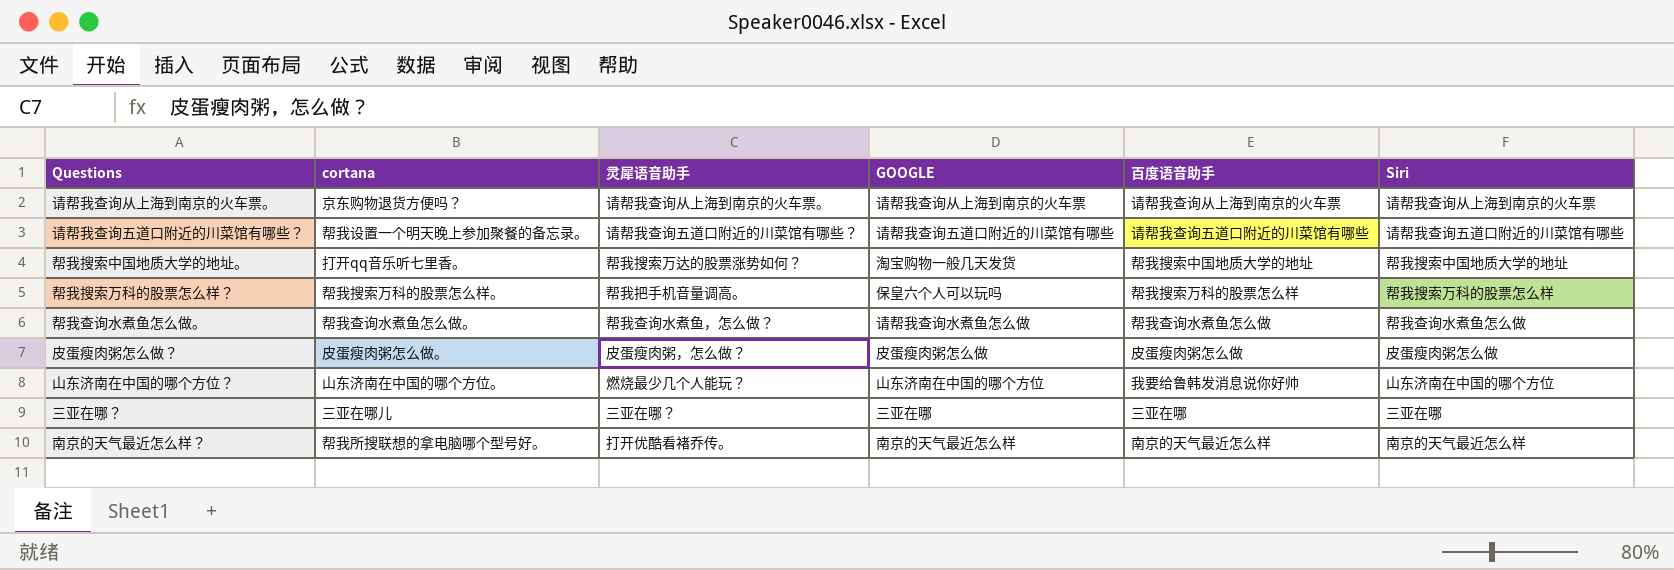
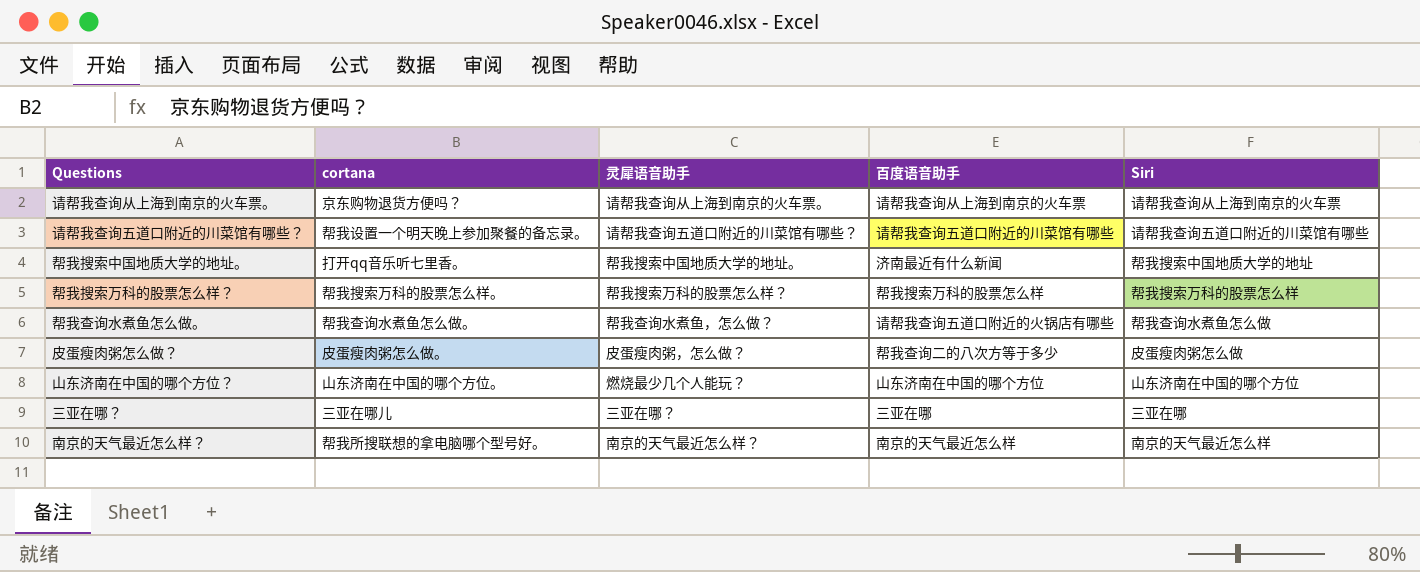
column GOOGLE | position: 4 -> none
帮我搜索中国地质大学的地址。 | 灵犀语音助手: 帮我搜索万达的股票涨势如何？ -> 帮我搜索中国地质大学的地址。
帮我搜索中国地质大学的地址。 | 百度语音助手: 帮我搜索中国地质大学的地址 -> 济南最近有什么新闻
帮我搜索万科的股票怎么样？ | 灵犀语音助手: 帮我把手机音量调高。 -> 帮我搜索万科的股票怎么样？
帮我查询水煮鱼怎么做。 | 百度语音助手: 帮我查询水煮鱼怎么做 -> 请帮我查询五道口附近的火锅店有哪些
皮蛋瘦肉粥怎么做？ | 百度语音助手: 皮蛋瘦肉粥怎么做 -> 帮我查询二的八次方等于多少
山东济南在中国的哪个方位？ | 百度语音助手: 我要给鲁韩发消息说你好帅 -> 山东济南在中国的哪个方位
南京的天气最近怎么样？ | 灵犀语音助手: 打开优酷看褚乔传。 -> 南京的天气最近怎么样？

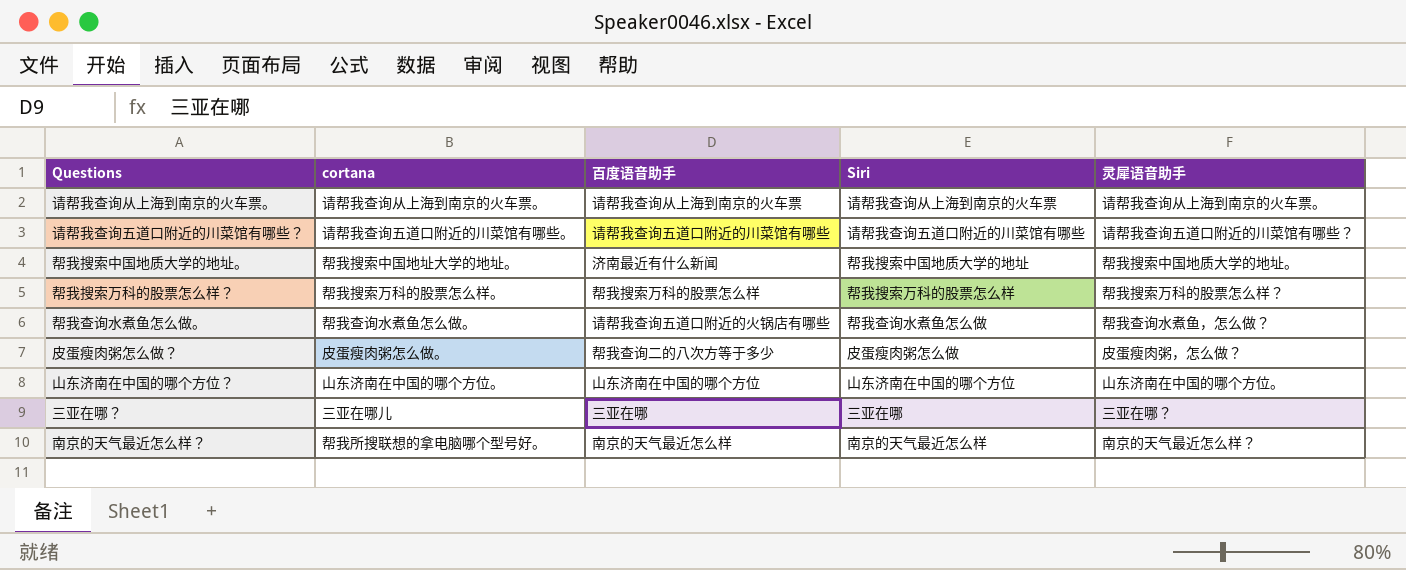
column 灵犀语音助手 | position: 3 -> 5
请帮我查询从上海到南京的火车票。 | cortana: 京东购物退货方便吗？ -> 请帮我查询从上海到南京的火车票。
请帮我查询五道口附近的川菜馆有哪些？ | cortana: 帮我设置一个明天晚上参加聚餐的备忘录。 -> 请帮我查询五道口附近的川菜馆有哪些。
帮我搜索中国地质大学的地址。 | cortana: 打开qq音乐听七里香。 -> 帮我搜索中国地址大学的地址。
山东济南在中国的哪个方位？ | 灵犀语音助手: 燃烧最少几个人能玩？ -> 山东济南在中国的哪个方位。

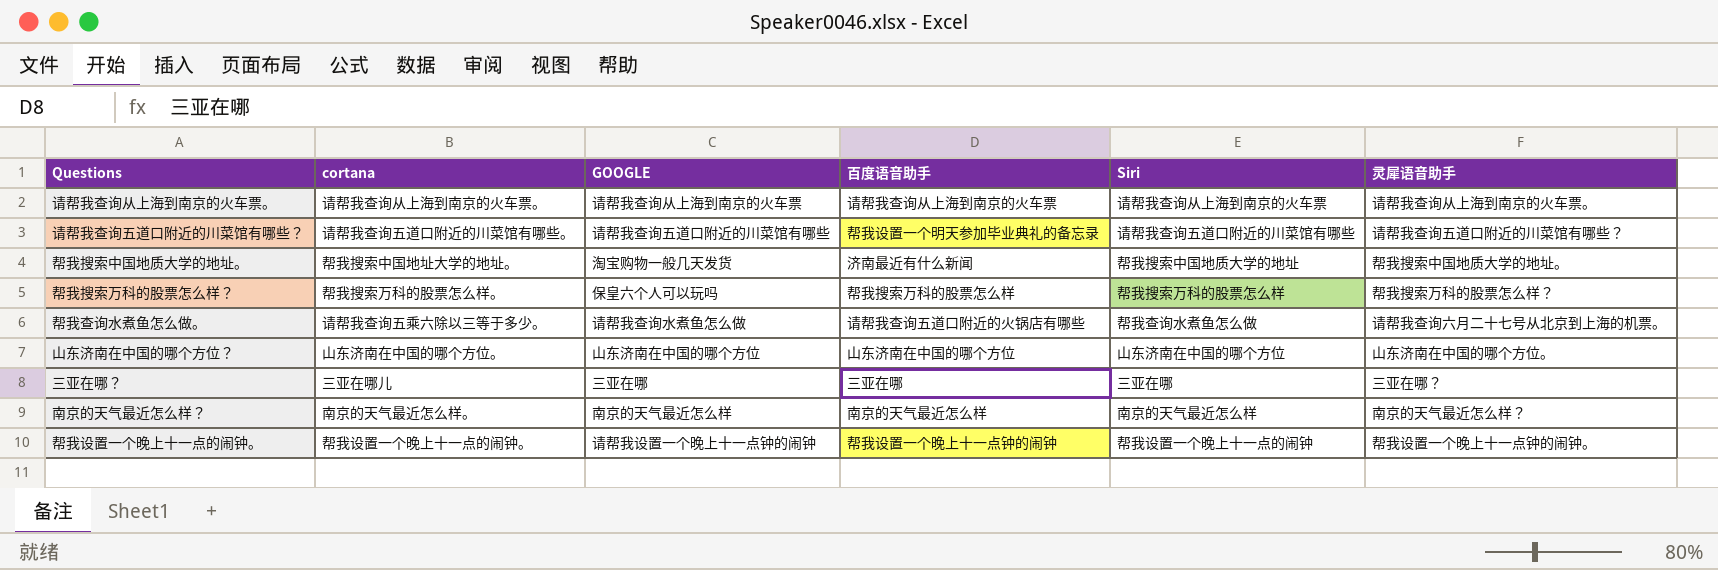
column GOOGLE | position: none -> 3
row 皮蛋瘦肉粥怎么做？: 皮蛋瘦肉粥怎么做。 | 帮我查询二的八次方等于多少 | 皮蛋瘦肉粥怎么做 | 皮蛋瘦肉粥，怎么做？ -> none
请帮我查询五道口附近的川菜馆有哪些？ | 百度语音助手: 请帮我查询五道口附近的川菜馆有哪些 -> 帮我设置一个明天参加毕业典礼的备忘录
帮我查询水煮鱼怎么做。 | cortana: 帮我查询水煮鱼怎么做。 -> 请帮我查询五乘六除以三等于多少。
帮我查询水煮鱼怎么做。 | 灵犀语音助手: 帮我查询水煮鱼，怎么做？ -> 请帮我查询六月二十七号从北京到上海的机票。
南京的天气最近怎么样？ | cortana: 帮我所搜联想的拿电脑哪个型号好。 -> 南京的天气最近怎么样。
row 帮我设置一个晚上十一点的闹钟。: none -> 帮我设置一个晚上十一点的闹钟。 | 请帮我设置一个晚上十一点钟的闹钟 | 帮我设置一个晚上十一点钟的闹钟 | 帮我设置一个晚上十一点的闹钟 | 帮我设置一个晚上十一点钟的闹钟。

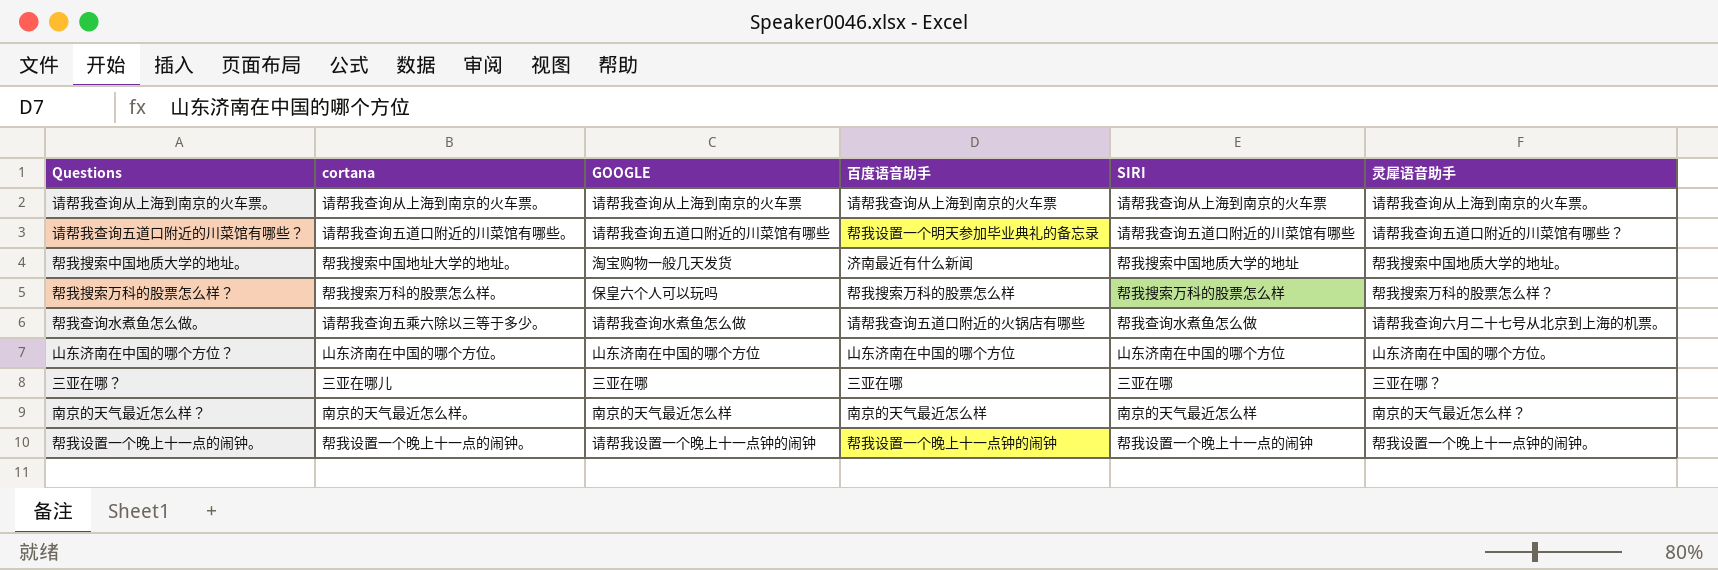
column name: Siri -> SIRI

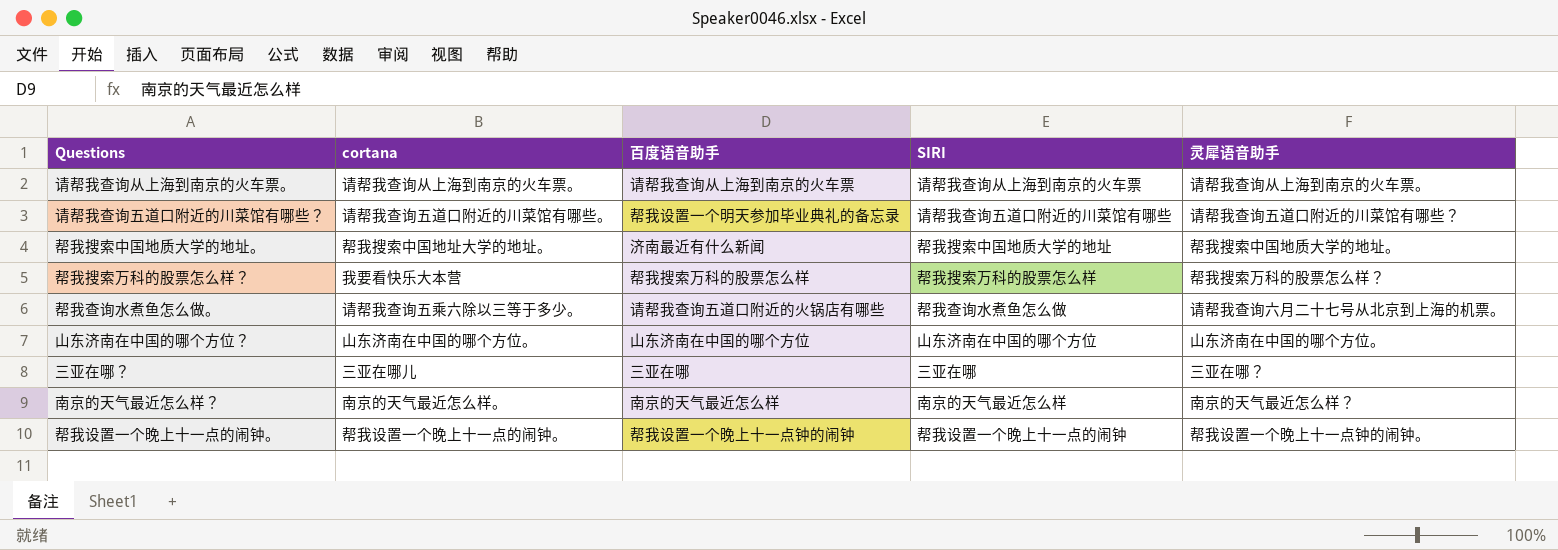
column GOOGLE | position: 3 -> none
帮我搜索万科的股票怎么样？ | cortana: 帮我搜索万科的股票怎么样。 -> 我要看快乐大本营

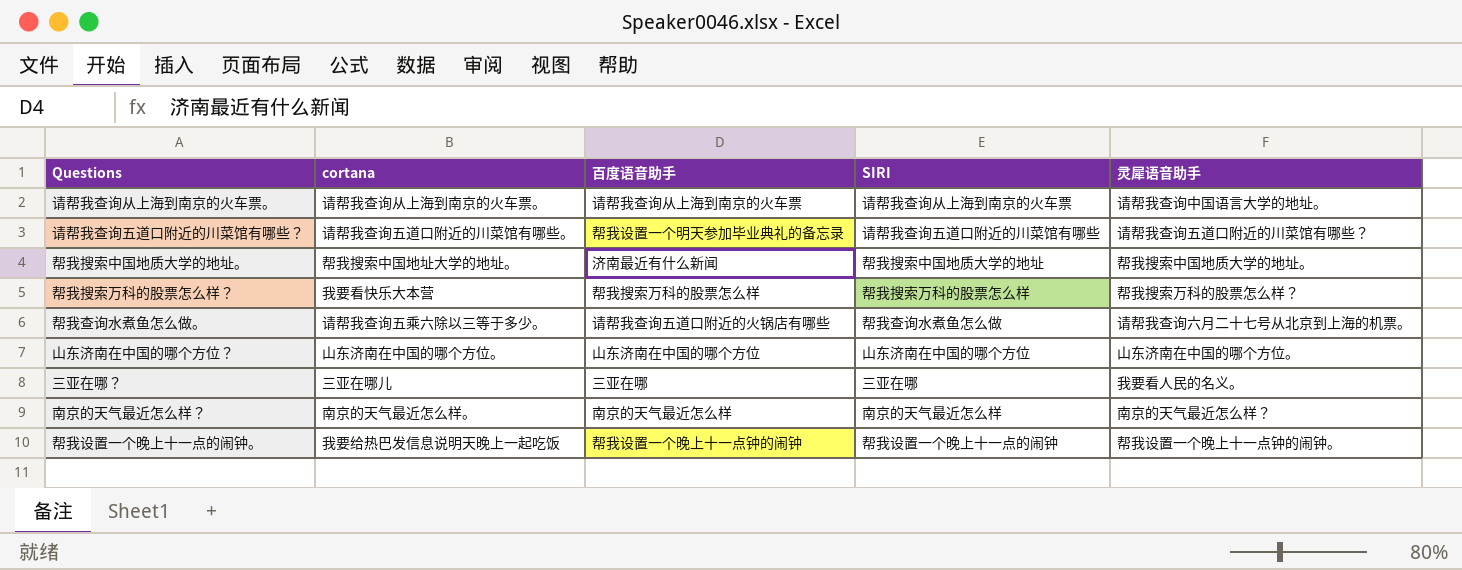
请帮我查询从上海到南京的火车票。 | 灵犀语音助手: 请帮我查询从上海到南京的火车票。 -> 请帮我查询中国语言大学的地址。
三亚在哪？ | 灵犀语音助手: 三亚在哪？ -> 我要看人民的名义。
帮我设置一个晚上十一点的闹钟。 | cortana: 帮我设置一个晚上十一点的闹钟。 -> 我要给热巴发信息说明天晚上一起吃饭

